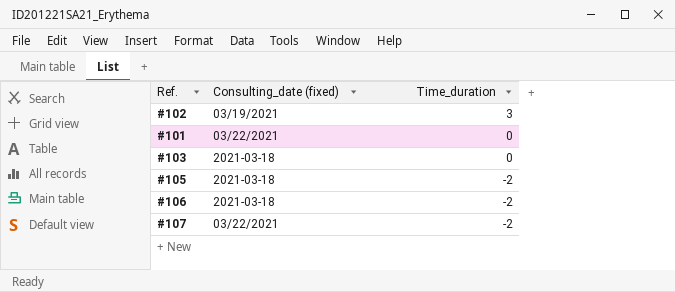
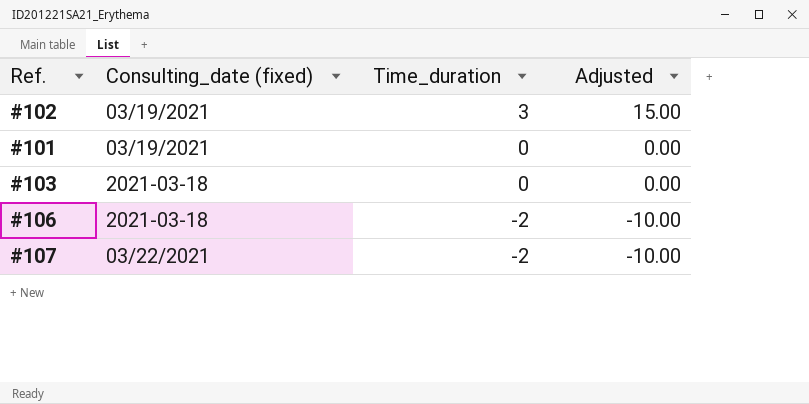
column Adjusted | formula: none -> [Time_duration] * 5
row #105: 2021-03-18 | -2 -> none
#101 | Consulting_date (fixed): 03/22/2021 -> 03/19/2021

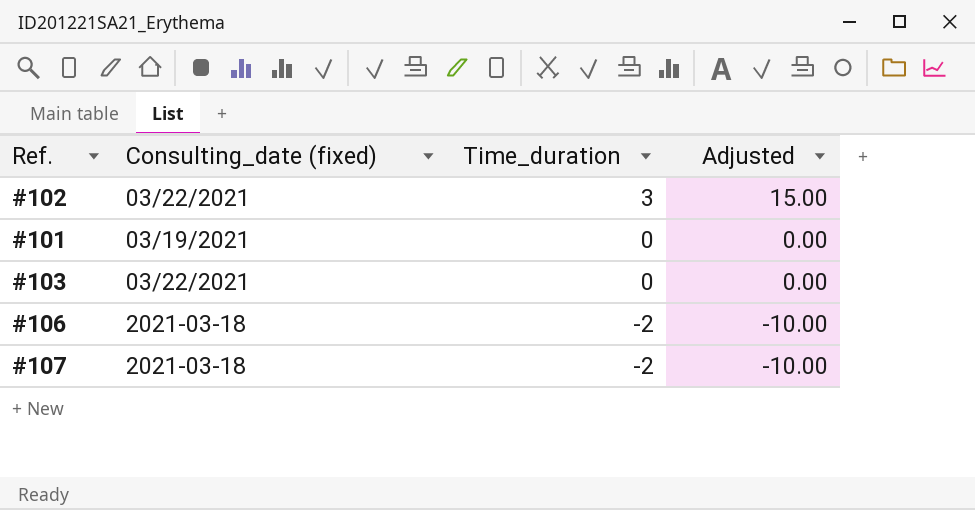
#102 | Consulting_date (fixed): 03/19/2021 -> 03/22/2021
#103 | Consulting_date (fixed): 2021-03-18 -> 03/22/2021
#107 | Consulting_date (fixed): 03/22/2021 -> 2021-03-18

